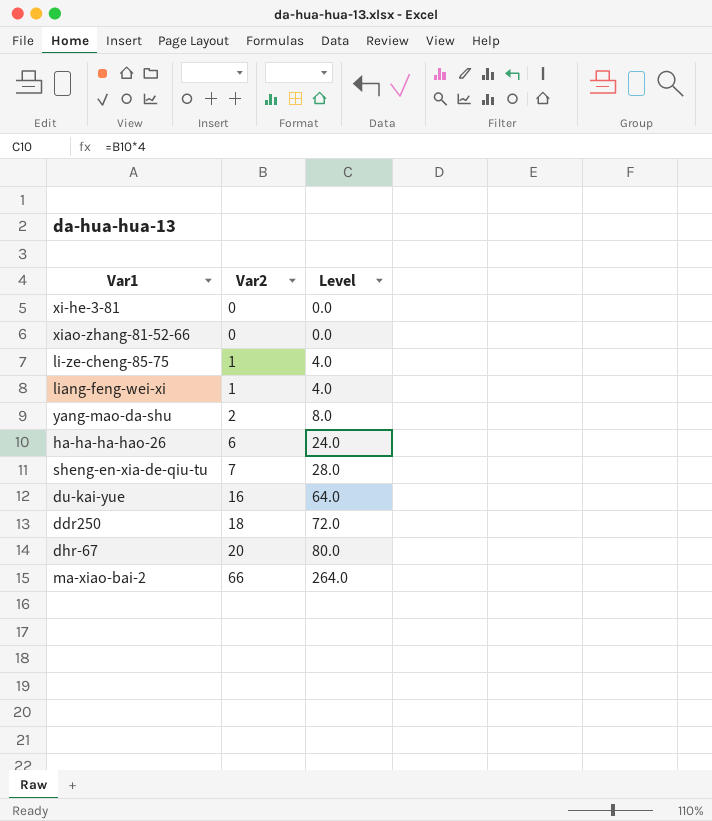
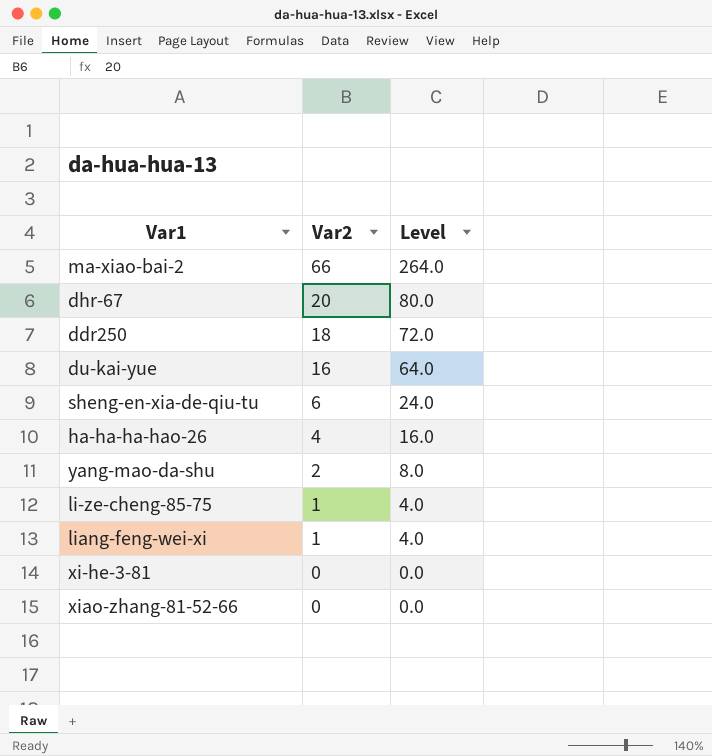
row order: Var2 ascending -> Var2 descending
sheng-en-xia-de-qiu-tu | Var2: 7 -> 6
sheng-en-xia-de-qiu-tu | Level: 28.0 -> 24.0
ha-ha-ha-hao-26 | Var2: 6 -> 4
ha-ha-ha-hao-26 | Level: 24.0 -> 16.0

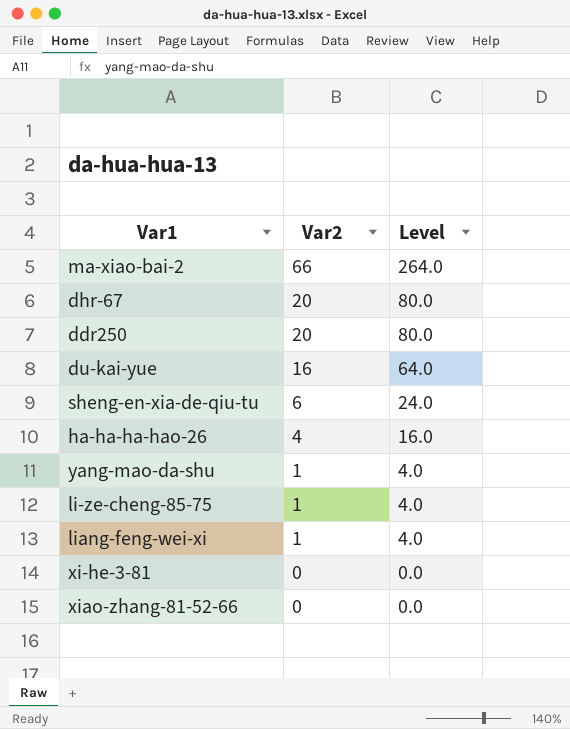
ddr250 | Var2: 18 -> 20
ddr250 | Level: 72.0 -> 80.0
yang-mao-da-shu | Var2: 2 -> 1
yang-mao-da-shu | Level: 8.0 -> 4.0

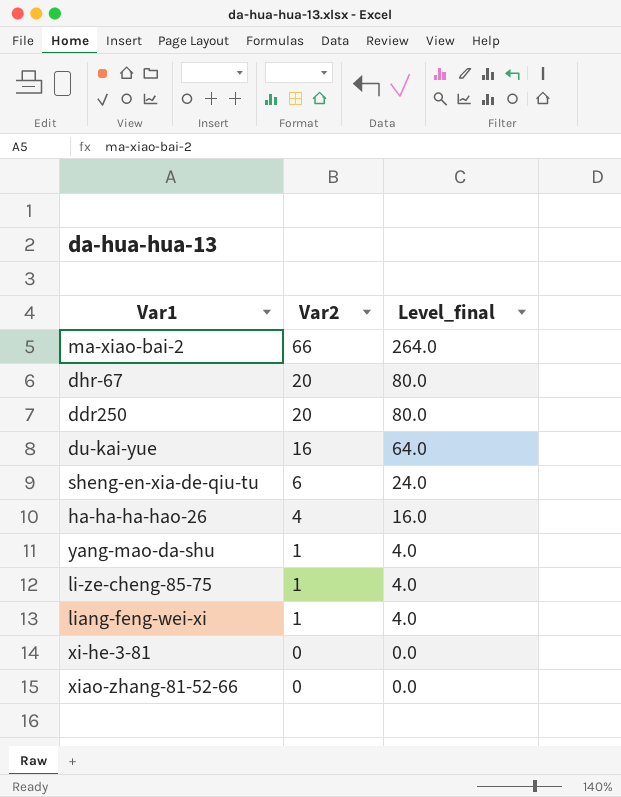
column name: Level -> Level_final

